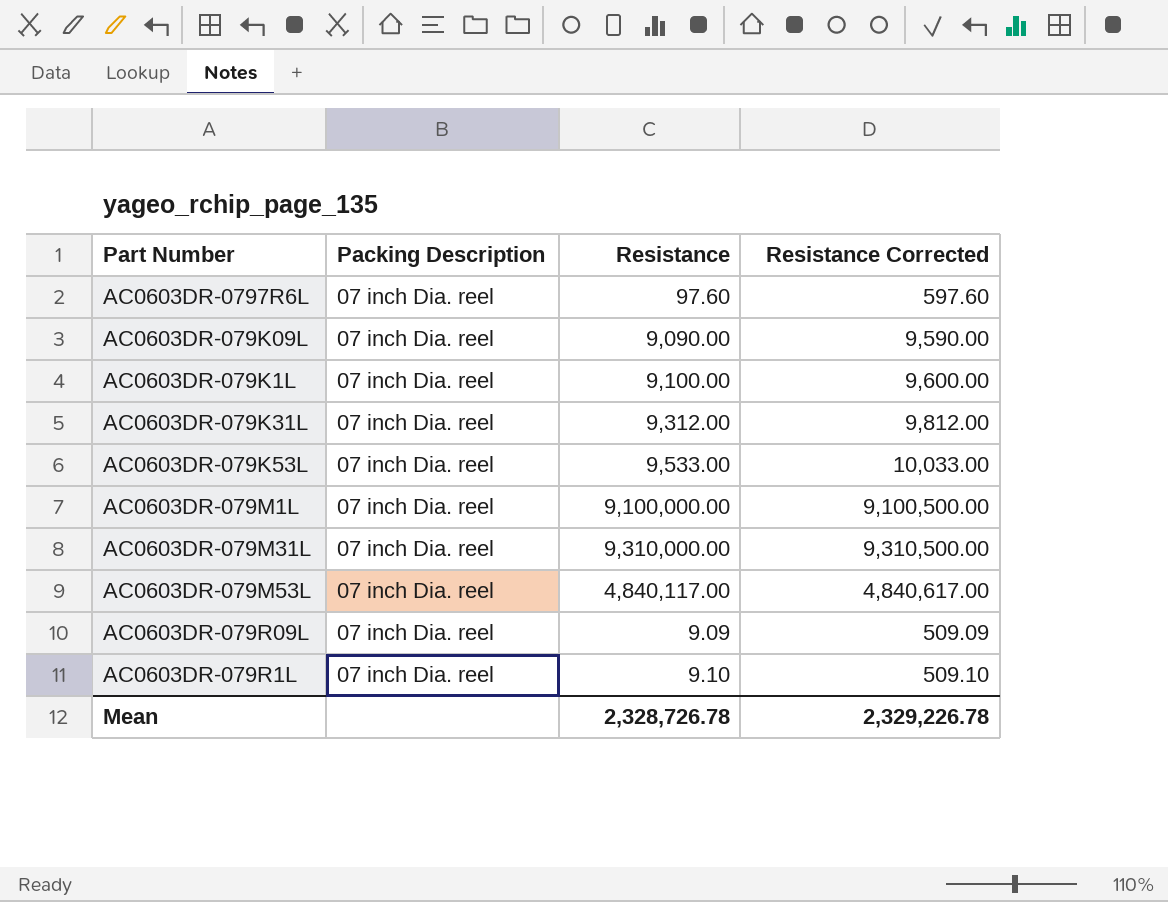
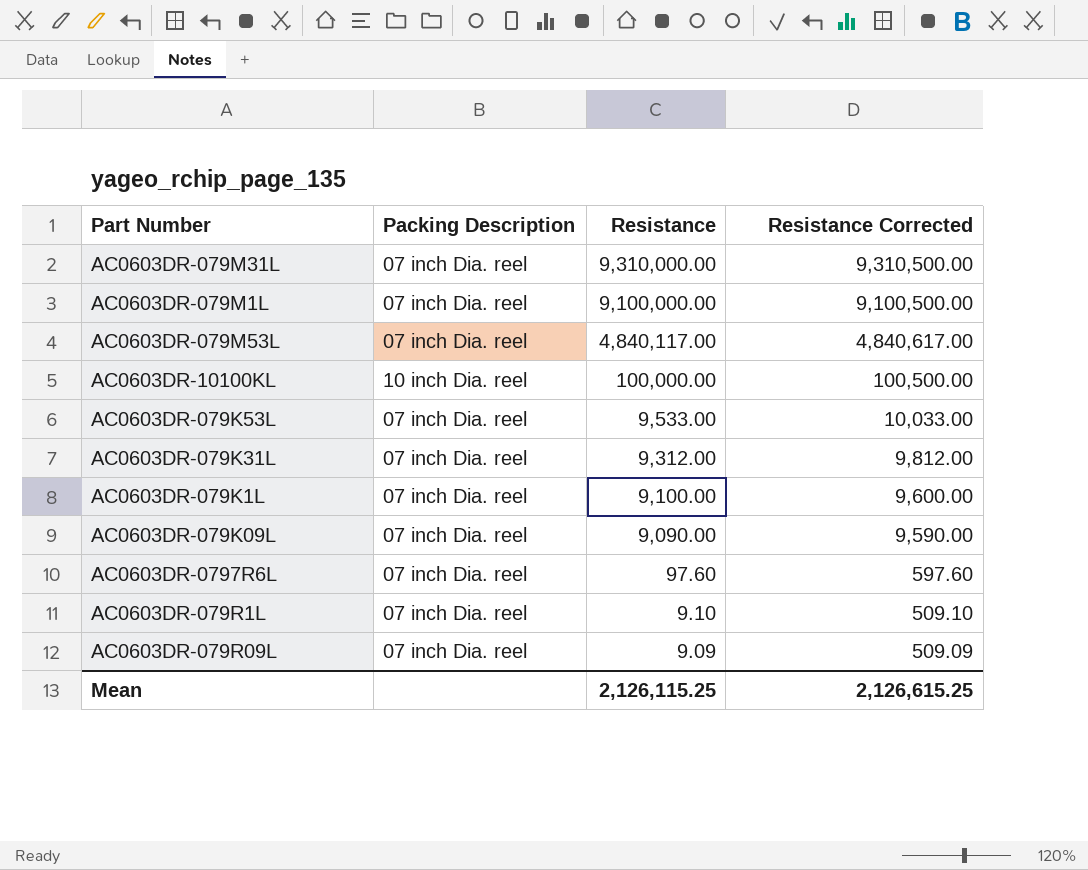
row order: none -> Resistance descending
row AC0603DR-10100KL: none -> 10 inch Dia. reel | 100,000.00 | 100,500.00
Mean | Resistance: 2,328,726.78 -> 2,126,115.25
Mean | Resistance Corrected: 2,329,226.78 -> 2,126,615.25

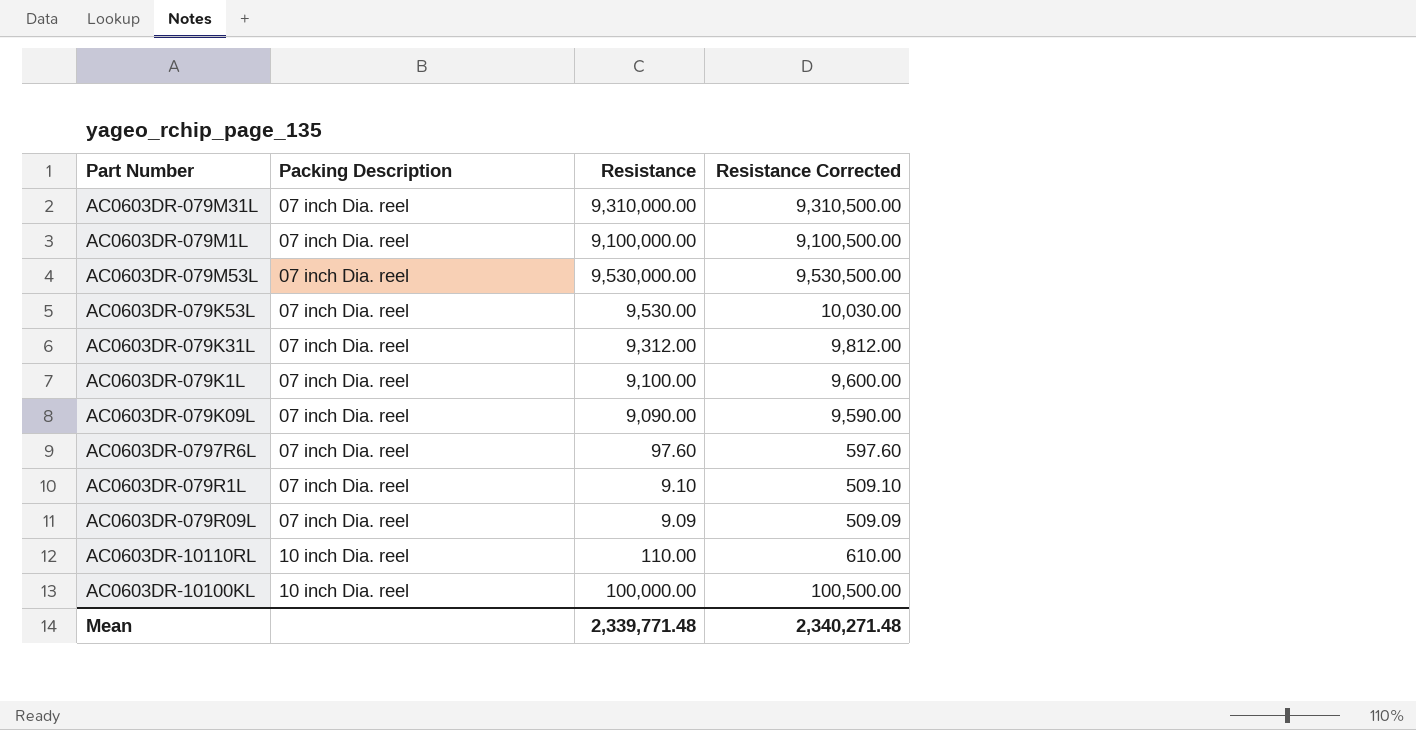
row order: Resistance descending -> Packing Description ascending
AC0603DR-079M53L | Resistance: 4,840,117.00 -> 9,530,000.00
AC0603DR-079M53L | Resistance Corrected: 4,840,617.00 -> 9,530,500.00
AC0603DR-079K53L | Resistance: 9,533.00 -> 9,530.00
AC0603DR-079K53L | Resistance Corrected: 10,033.00 -> 10,030.00
row AC0603DR-10110RL: none -> 10 inch Dia. reel | 110.00 | 610.00
Mean | Resistance: 2,126,115.25 -> 2,339,771.48
Mean | Resistance Corrected: 2,126,615.25 -> 2,340,271.48

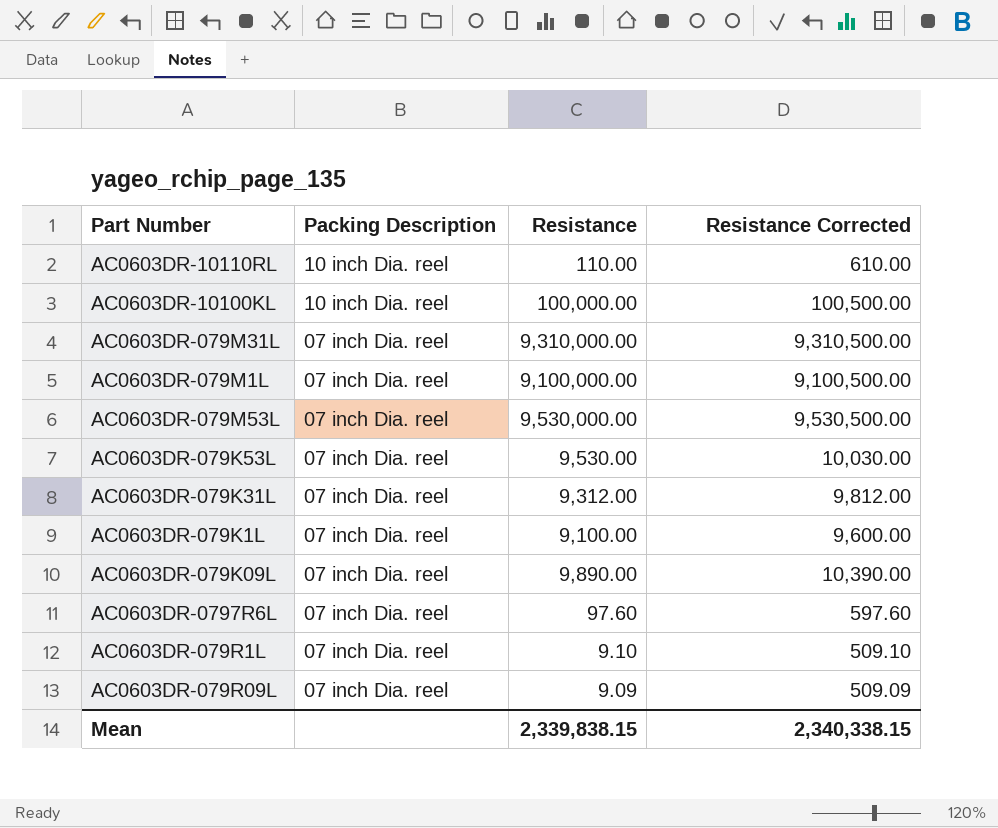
row order: Packing Description ascending -> Packing Description descending
AC0603DR-079K09L | Resistance: 9,090.00 -> 9,890.00
AC0603DR-079K09L | Resistance Corrected: 9,590.00 -> 10,390.00
Mean | Resistance: 2,339,771.48 -> 2,339,838.15
Mean | Resistance Corrected: 2,340,271.48 -> 2,340,338.15

